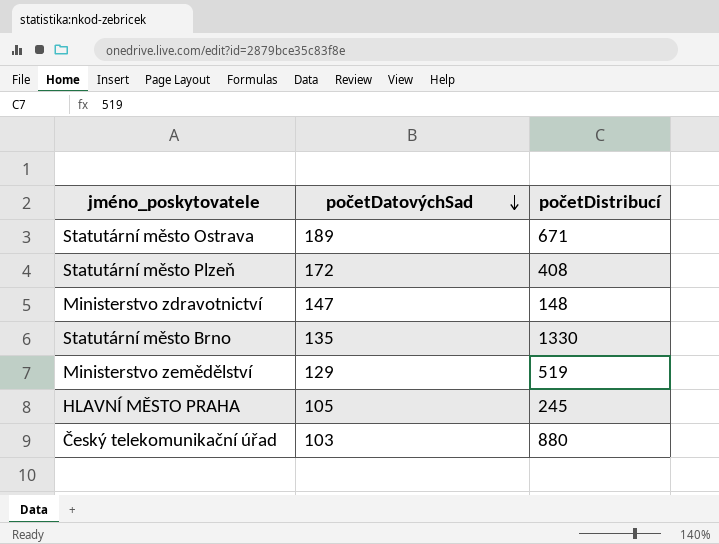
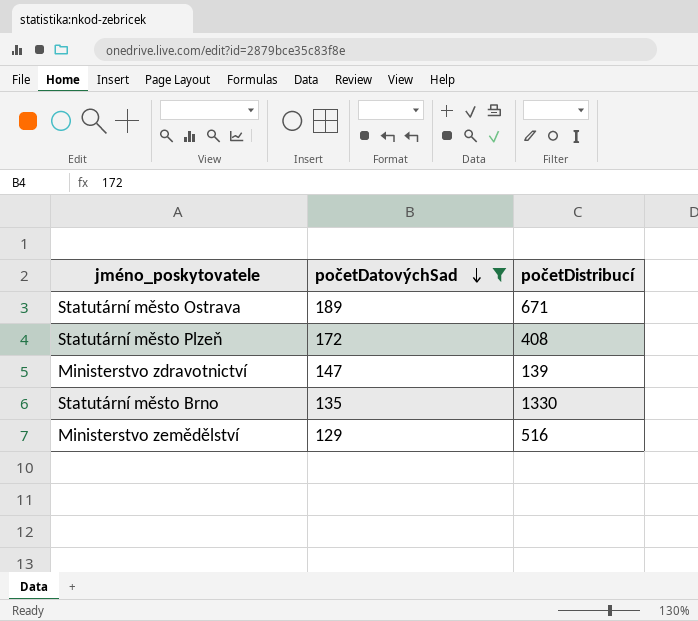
filter: none -> početDatovýchSad >= 129
Ministerstvo zdravotnictví | početDistribucí: 148 -> 139
Ministerstvo zemědělství | početDistribucí: 519 -> 516

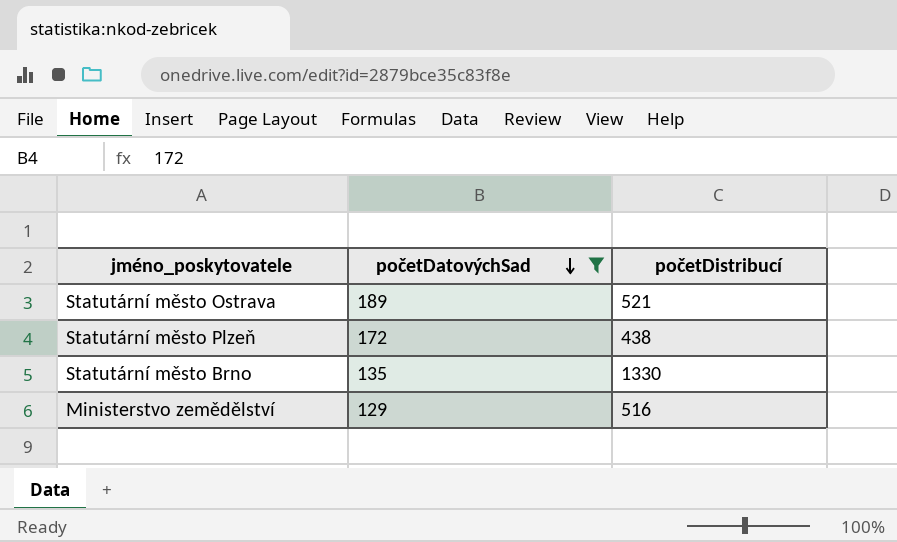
row Ministerstvo zdravotnictví: 147 | 139 -> none
Statutární město Ostrava | početDistribucí: 671 -> 521
Statutární město Plzeň | početDistribucí: 408 -> 438

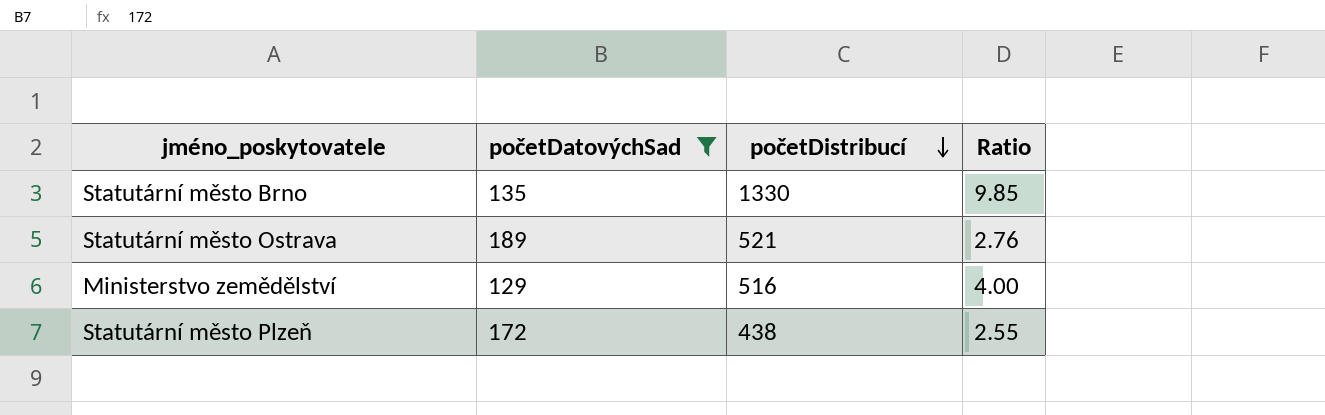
row order: početDatovýchSad descending -> početDistribucí descending
column Ratio | formula: none -> [početDistribucí] / [početDatovýchSad]

